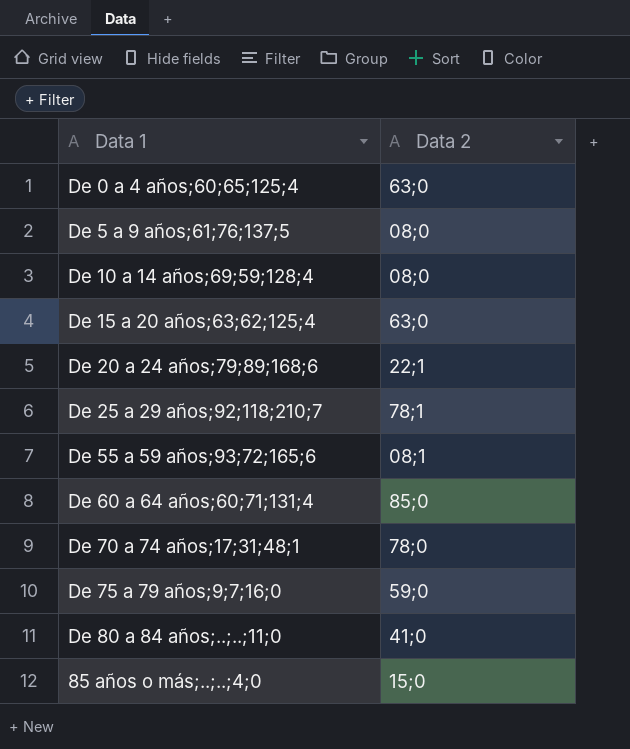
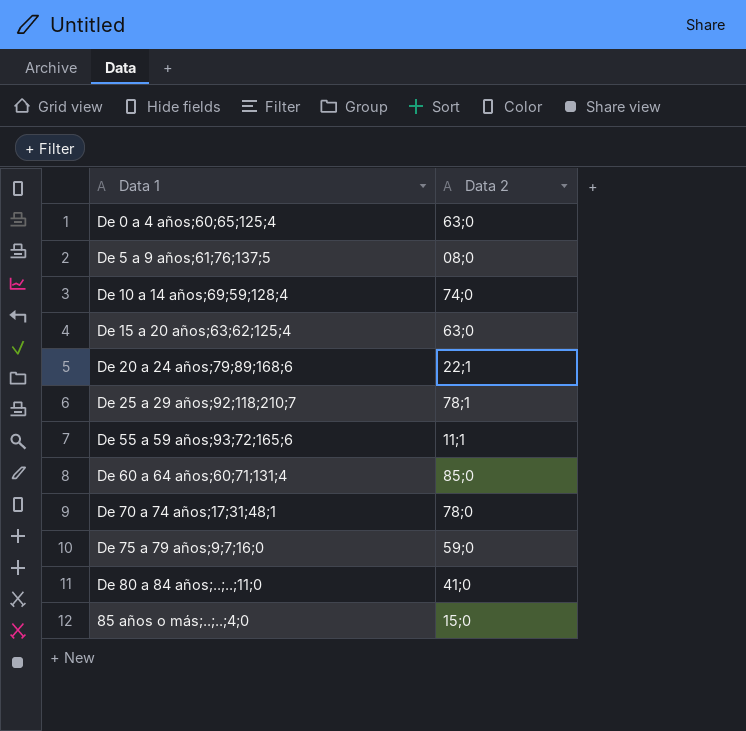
De 10 a 14 años;69;59;128;4 | Data 2: 08;0 -> 74;0
De 55 a 59 años;93;72;165;6 | Data 2: 08;1 -> 11;1

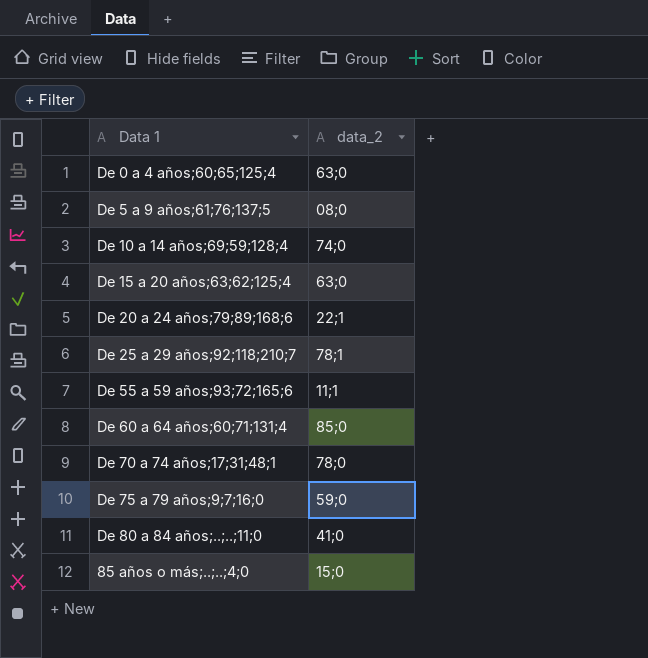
column name: Data 2 -> data_2

